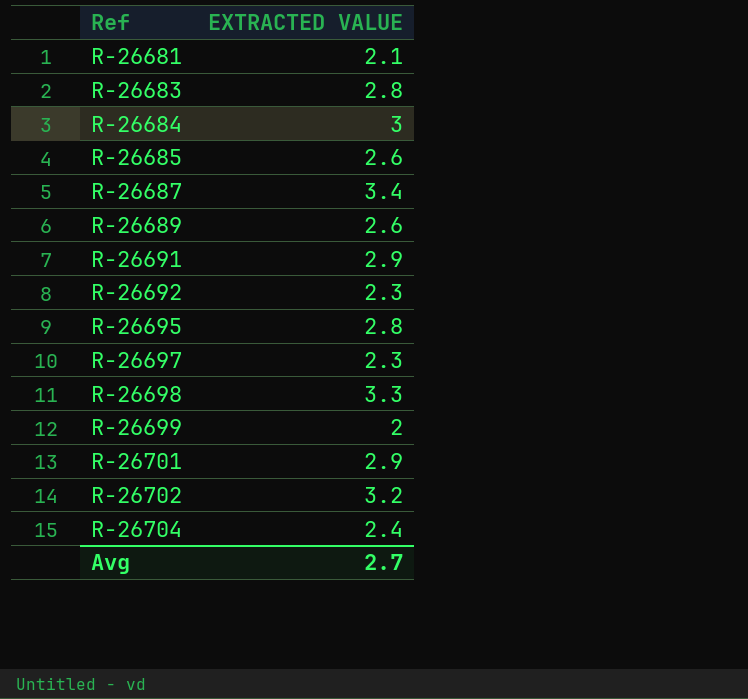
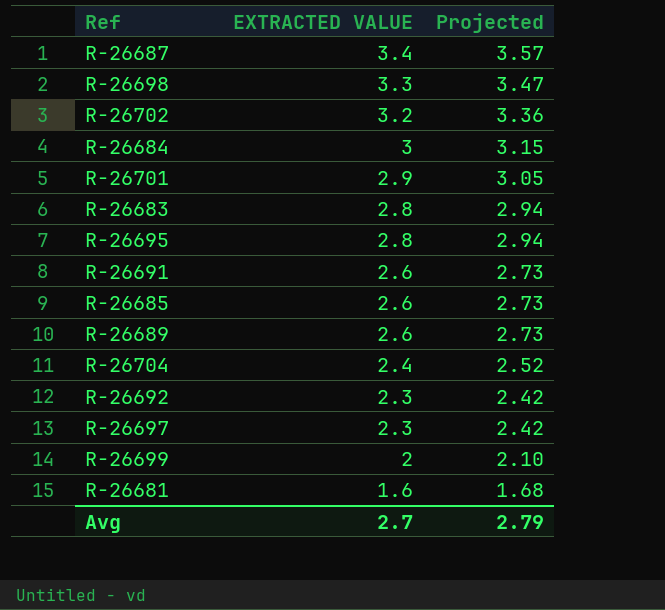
row order: Ref ascending -> EXTRACTED VALUE descending
column Projected | formula: none -> [EXTRACTED VALUE] * 1.05
R-26691 | EXTRACTED VALUE: 2.9 -> 2.6
R-26681 | EXTRACTED VALUE: 2.1 -> 1.6

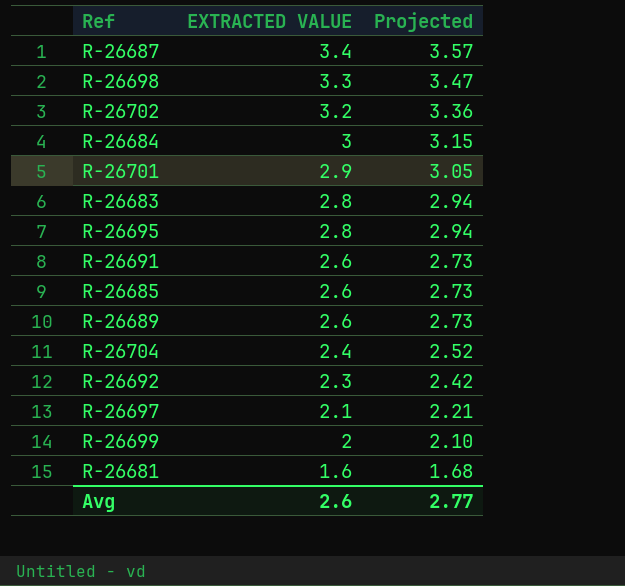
R-26697 | EXTRACTED VALUE: 2.3 -> 2.1
R-26697 | Projected: 2.42 -> 2.21
Avg | EXTRACTED VALUE: 2.7 -> 2.6
Avg | Projected: 2.79 -> 2.77

